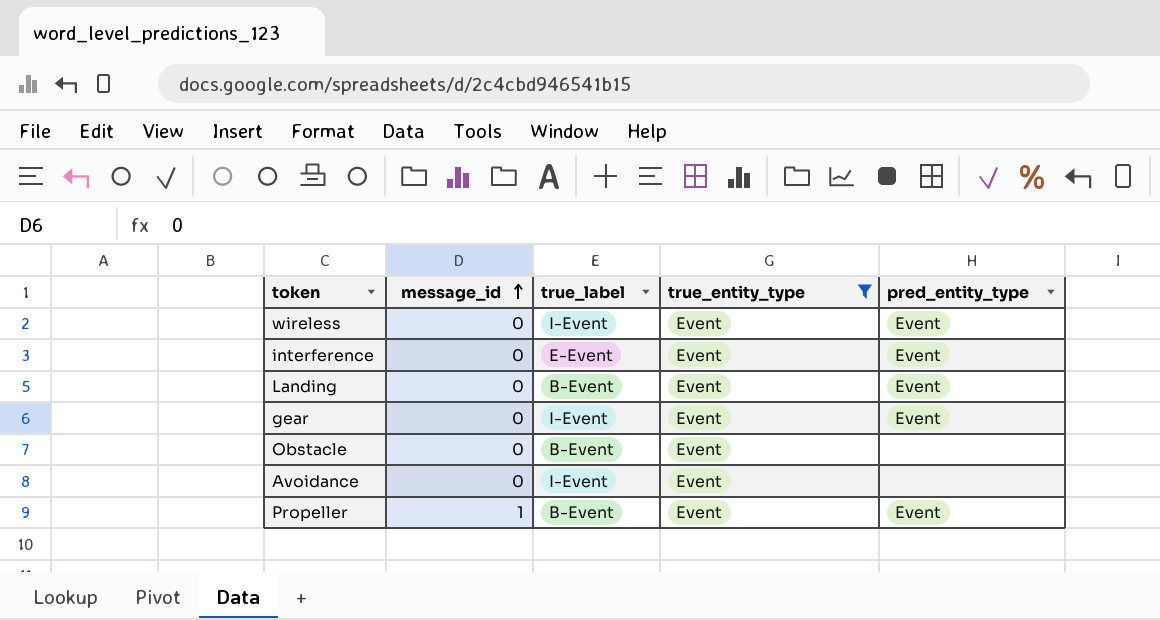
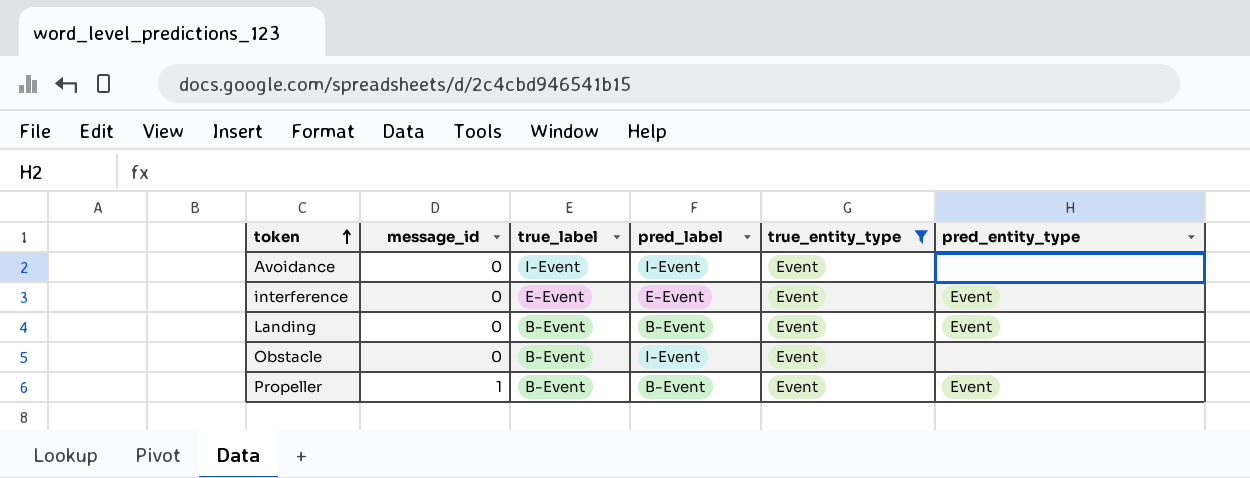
row order: message_id ascending -> token ascending
column pred_label | position: none -> 4
row wireless: 0 | I-Event | Event | Event -> none
row gear: 0 | I-Event | Event | Event -> none

